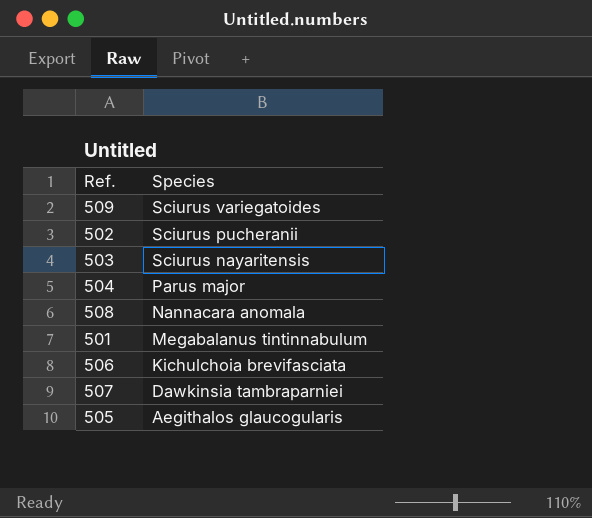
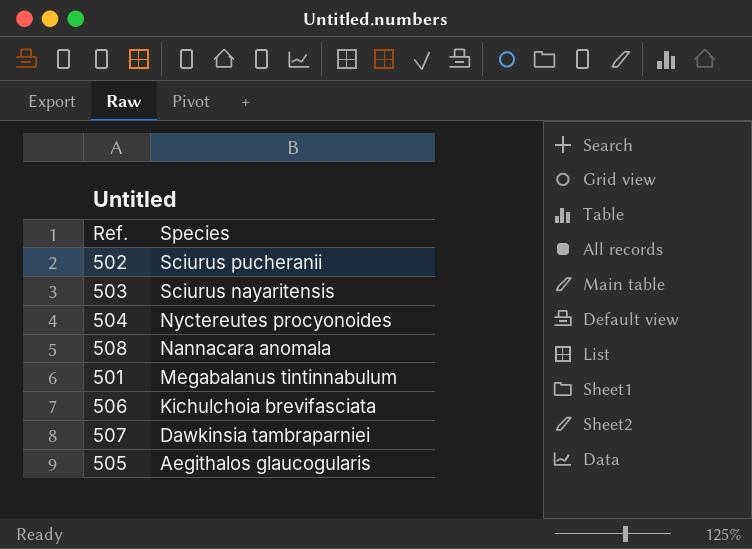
row 509: Sciurus variegatoides -> none
504 | Species: Parus major -> Nyctereutes procyonoides

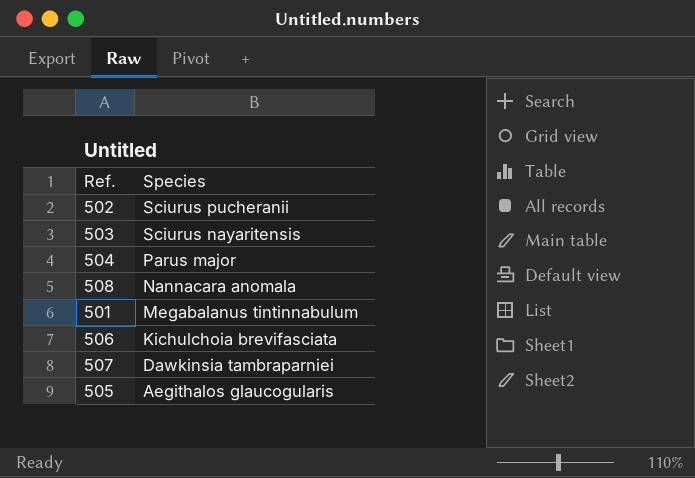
504 | Species: Nyctereutes procyonoides -> Parus major

